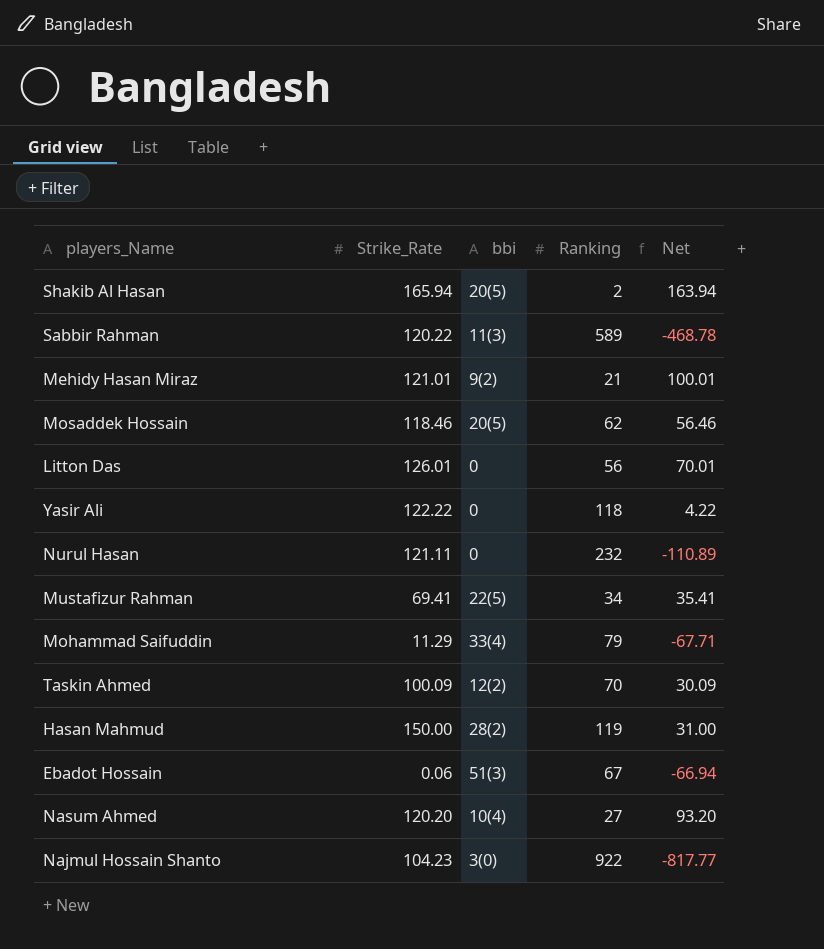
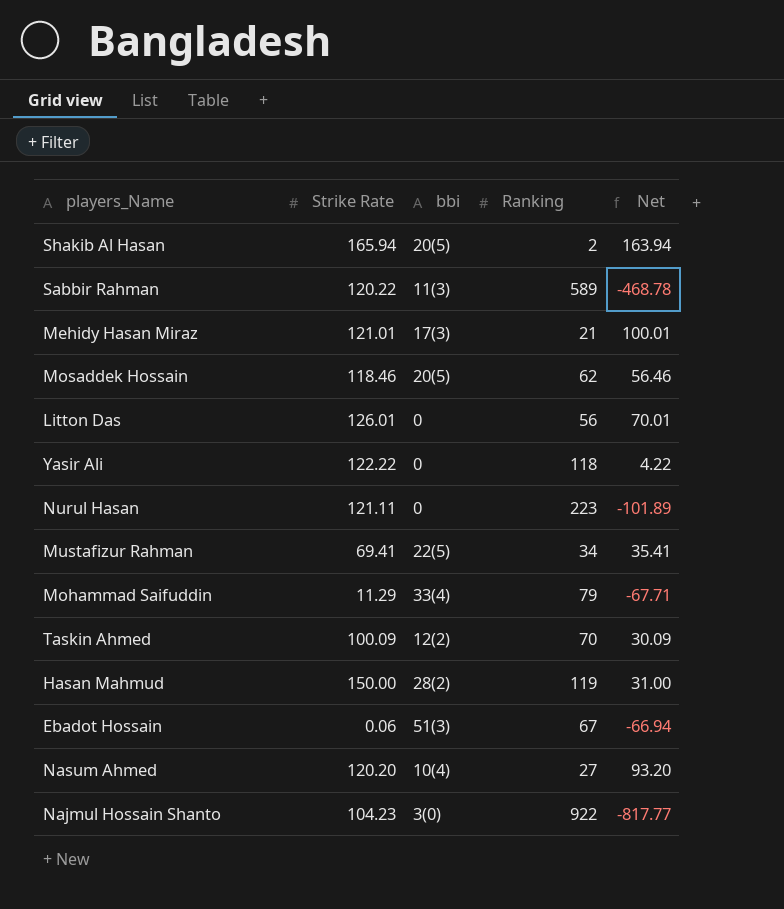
column name: Strike_Rate -> Strike Rate
Mehidy Hasan Miraz | bbi: 9(2) -> 17(3)
Nurul Hasan | Ranking: 232 -> 223
Nurul Hasan | Net: -110.89 -> -101.89

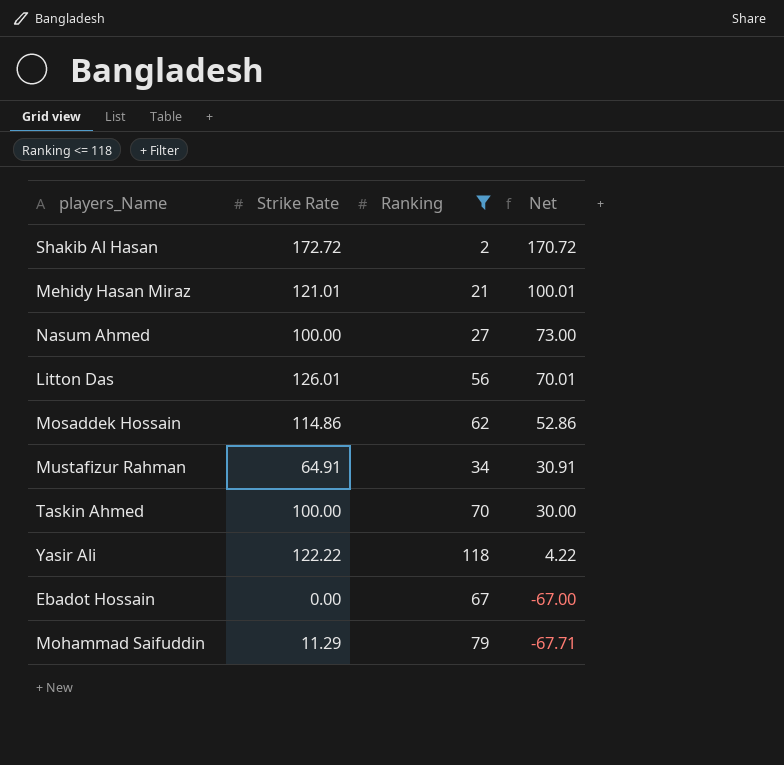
filter: none -> Ranking <= 118
row order: none -> Net descending
column bbi | position: 3 -> none
Shakib Al Hasan | Strike Rate: 165.94 -> 172.72
Shakib Al Hasan | Net: 163.94 -> 170.72
Nasum Ahmed | Strike Rate: 120.20 -> 100.00
Nasum Ahmed | Net: 93.20 -> 73.00
Mosaddek Hossain | Strike Rate: 118.46 -> 114.86
Mosaddek Hossain | Net: 56.46 -> 52.86
Mustafizur Rahman | Strike Rate: 69.41 -> 64.91
Mustafizur Rahman | Net: 35.41 -> 30.91
Taskin Ahmed | Strike Rate: 100.09 -> 100.00
Taskin Ahmed | Net: 30.09 -> 30.00
Ebadot Hossain | Strike Rate: 0.06 -> 0.00
Ebadot Hossain | Net: -66.94 -> -67.00

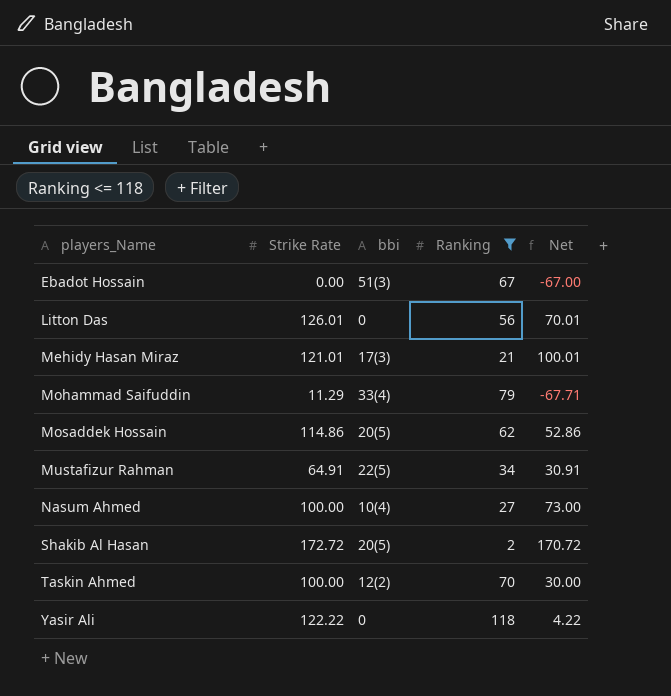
row order: Net descending -> players_Name ascending
column bbi | position: none -> 3

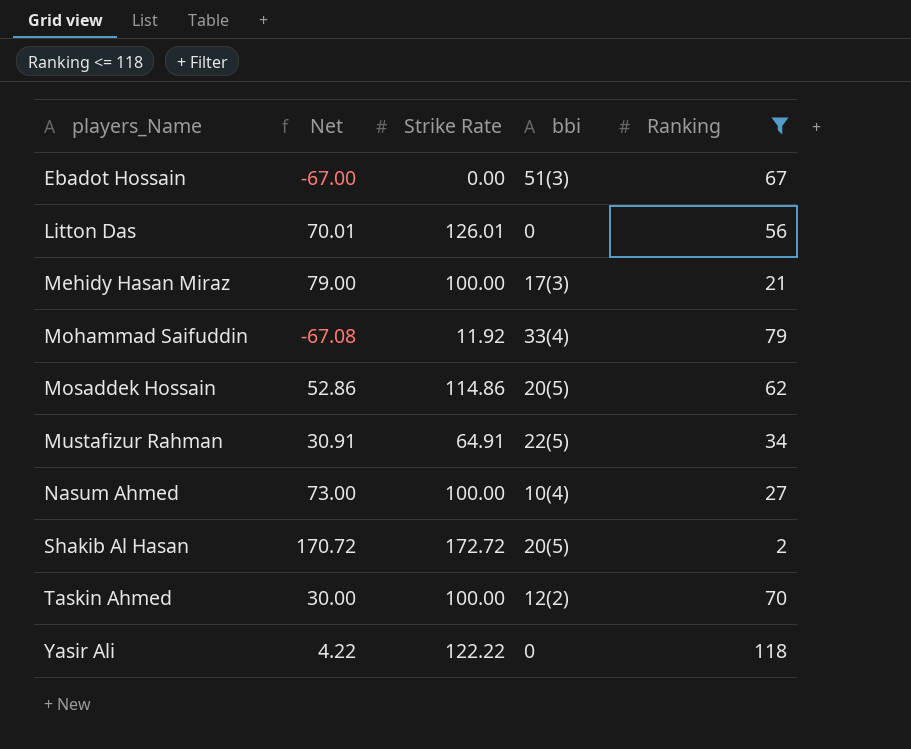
column Net | position: 5 -> 2
Mehidy Hasan Miraz | Net: 100.01 -> 79.00
Mehidy Hasan Miraz | Strike Rate: 121.01 -> 100.00
Mohammad Saifuddin | Net: -67.71 -> -67.08
Mohammad Saifuddin | Strike Rate: 11.29 -> 11.92

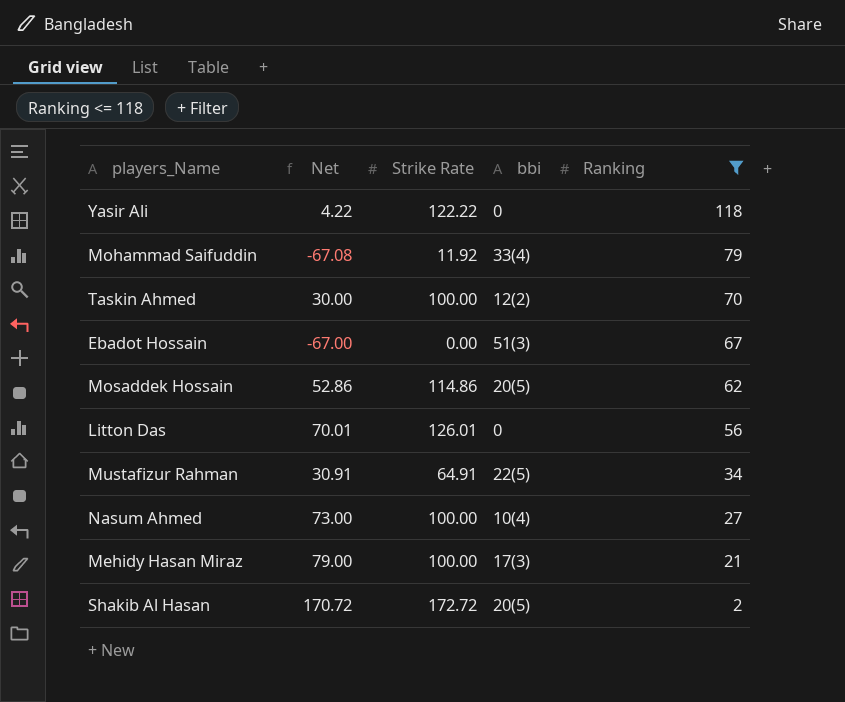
row order: players_Name ascending -> Ranking descending

